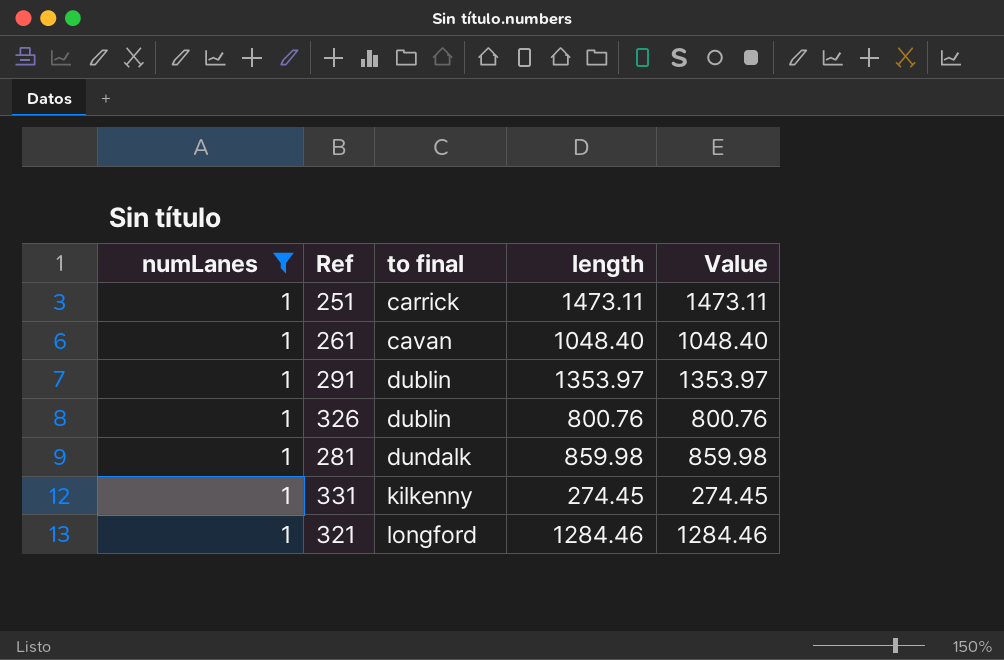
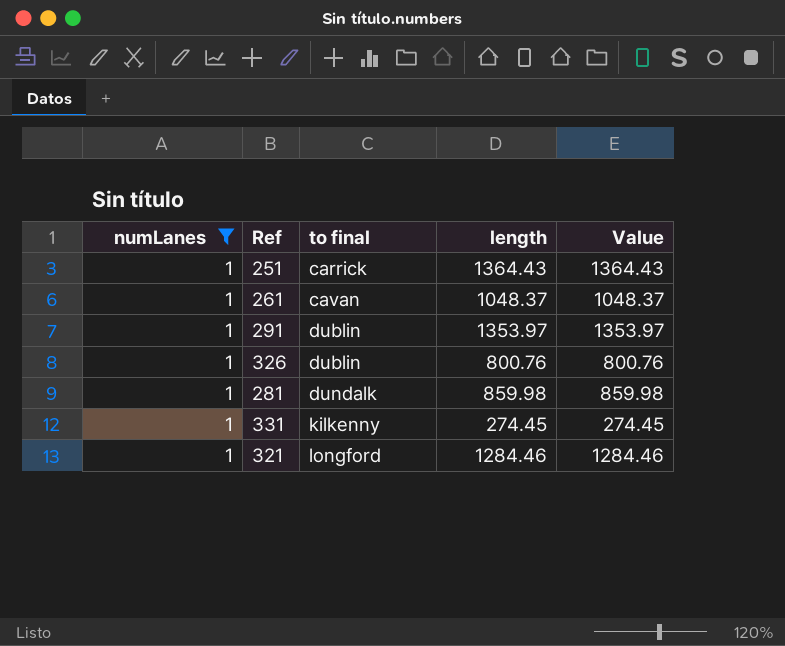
251 | length: 1473.11 -> 1364.43
251 | Value: 1473.11 -> 1364.43
261 | length: 1048.40 -> 1048.37
261 | Value: 1048.40 -> 1048.37

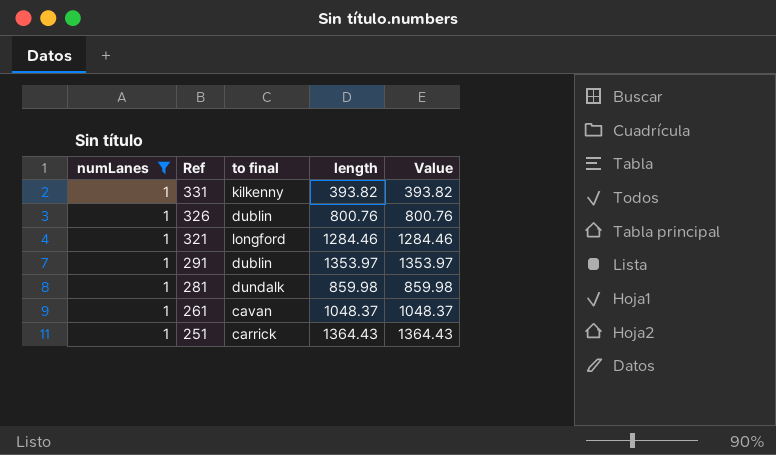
row order: to final ascending -> Ref descending
331 | length: 274.45 -> 393.82
331 | Value: 274.45 -> 393.82

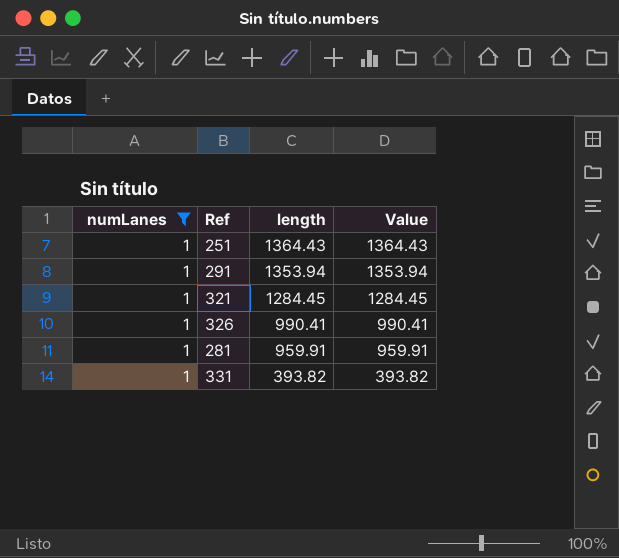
row order: Ref descending -> length descending
column to final | position: 3 -> none
row 261: 1 | cavan | 1048.37 | 1048.37 -> none
291 | length: 1353.97 -> 1353.94
291 | Value: 1353.97 -> 1353.94
321 | length: 1284.46 -> 1284.45
321 | Value: 1284.46 -> 1284.45
326 | length: 800.76 -> 990.41
326 | Value: 800.76 -> 990.41
281 | length: 859.98 -> 959.91
281 | Value: 859.98 -> 959.91

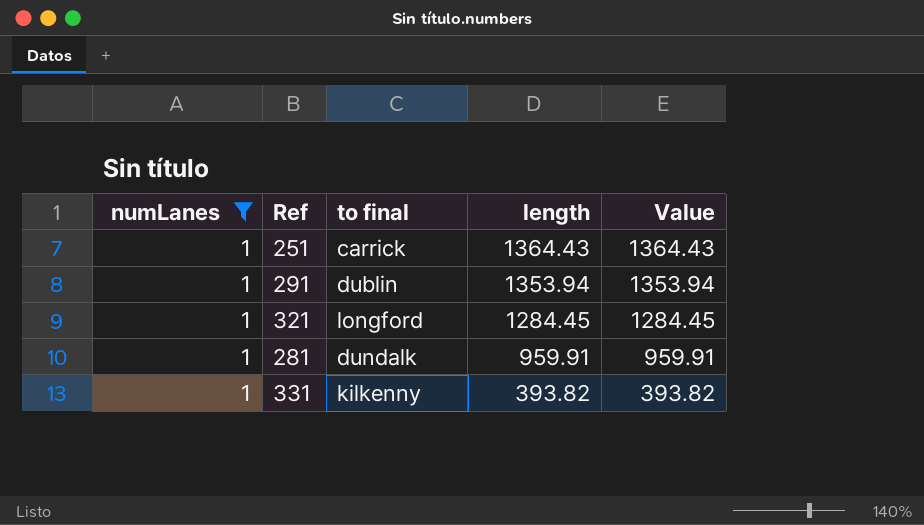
column to final | position: none -> 3
row 326: 1 | 990.41 | 990.41 -> none

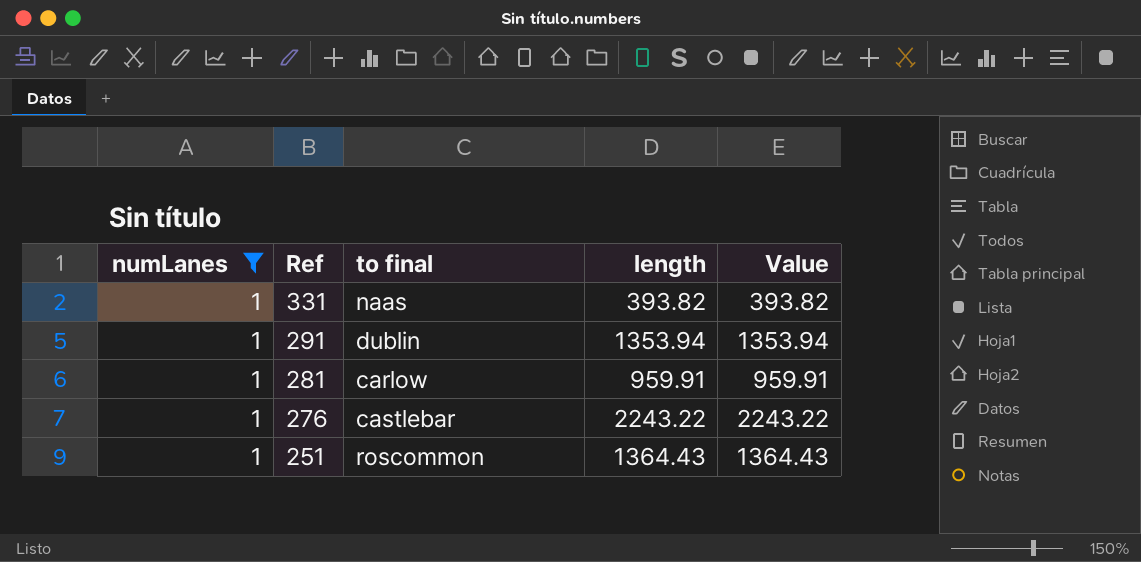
row order: length descending -> Ref descending
row 321: 1 | longford | 1284.45 | 1284.45 -> none
331 | to final: kilkenny -> naas
281 | to final: dundalk -> carlow
row 276: none -> 1 | castlebar | 2243.22 | 2243.22
251 | to final: carrick -> roscommon

